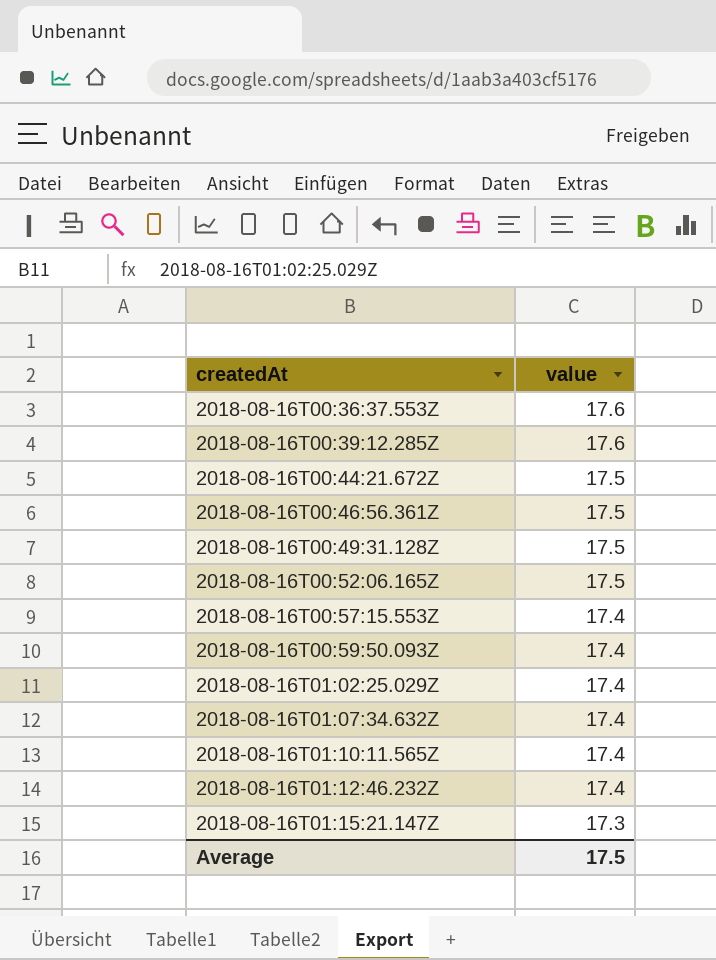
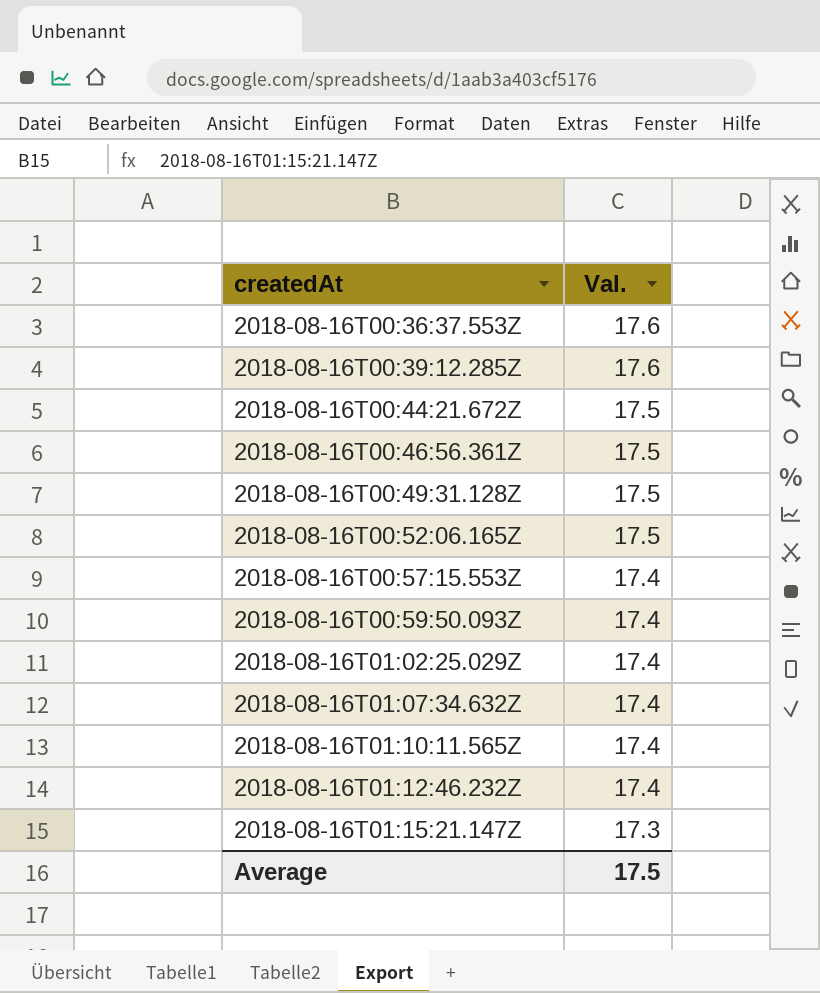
column name: value -> Val.

